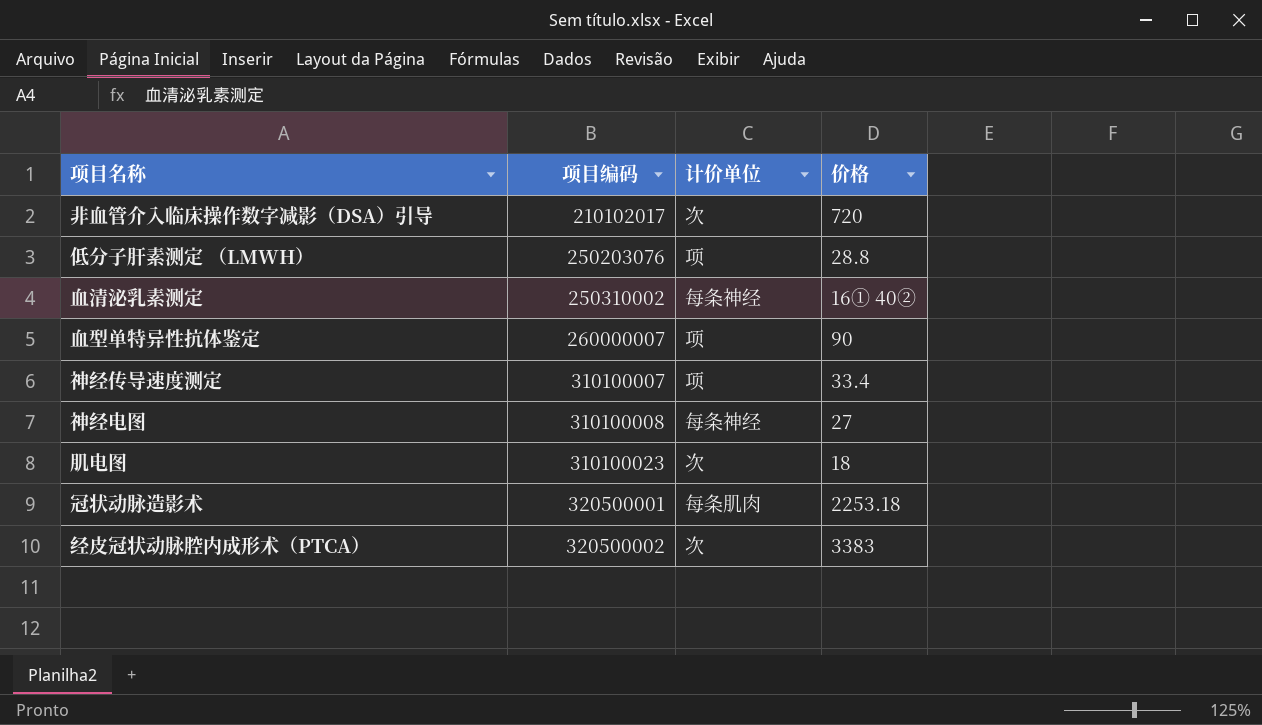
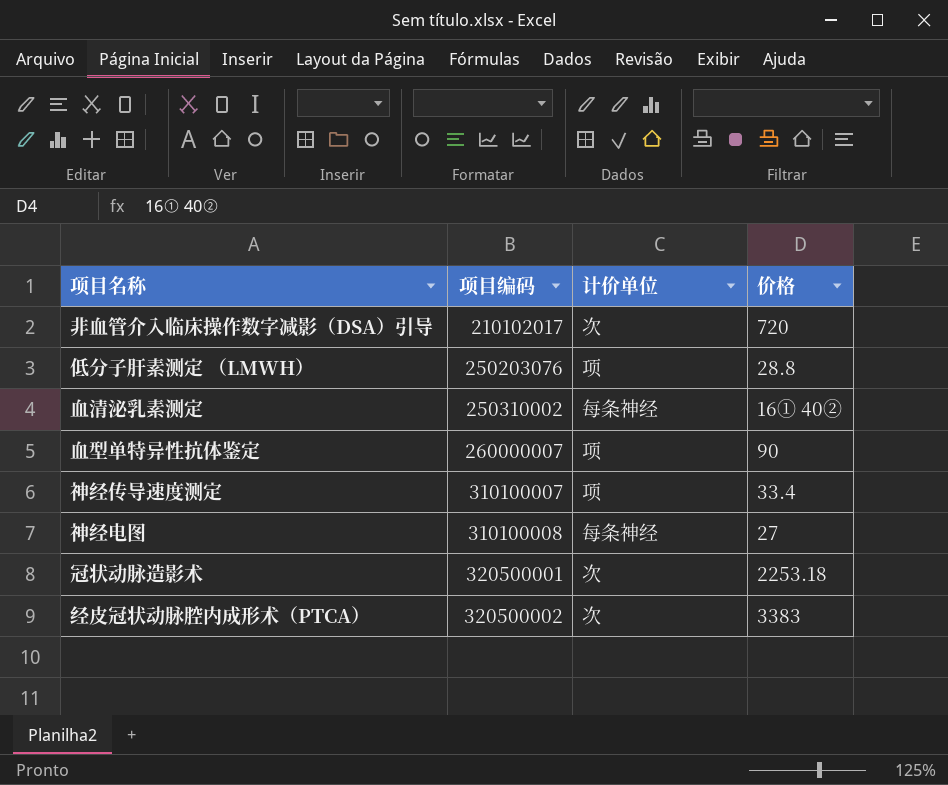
row 肌电图: 310100023 | 次 | 18 -> none
冠状动脉造影术 | 计价单位: 每条肌肉 -> 次

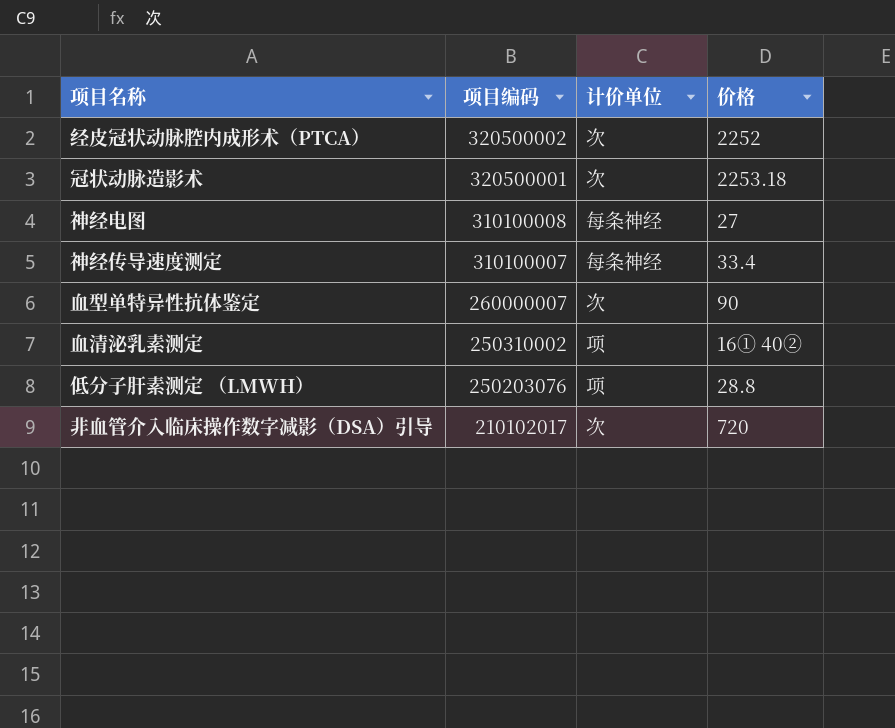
row order: 项目编码 ascending -> 项目编码 descending
经皮冠状动脉腔内成形术（PTCA） | 价格: 3383 -> 2252
神经传导速度测定 | 计价单位: 项 -> 每条神经
血型单特异性抗体鉴定 | 计价单位: 项 -> 次
血清泌乳素测定 | 计价单位: 每条神经 -> 项

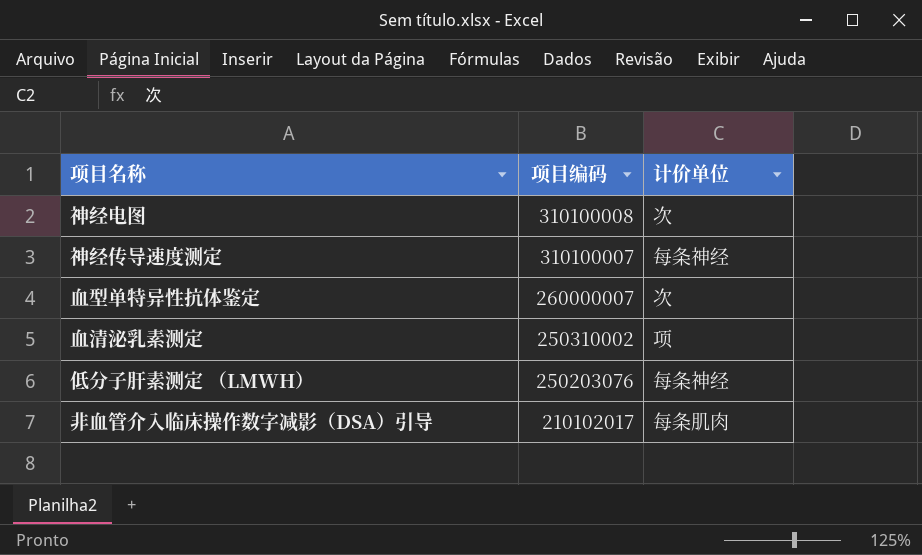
column 价格 | position: 4 -> none
row 经皮冠状动脉腔内成形术（PTCA）: 320500002 | 次 | 2252 -> none
row 冠状动脉造影术: 320500001 | 次 | 2253.18 -> none
神经电图 | 计价单位: 每条神经 -> 次
低分子肝素测定 （LMWH） | 计价单位: 项 -> 每条神经
非血管介入临床操作数字减影（DSA）引导 | 计价单位: 次 -> 每条肌肉

